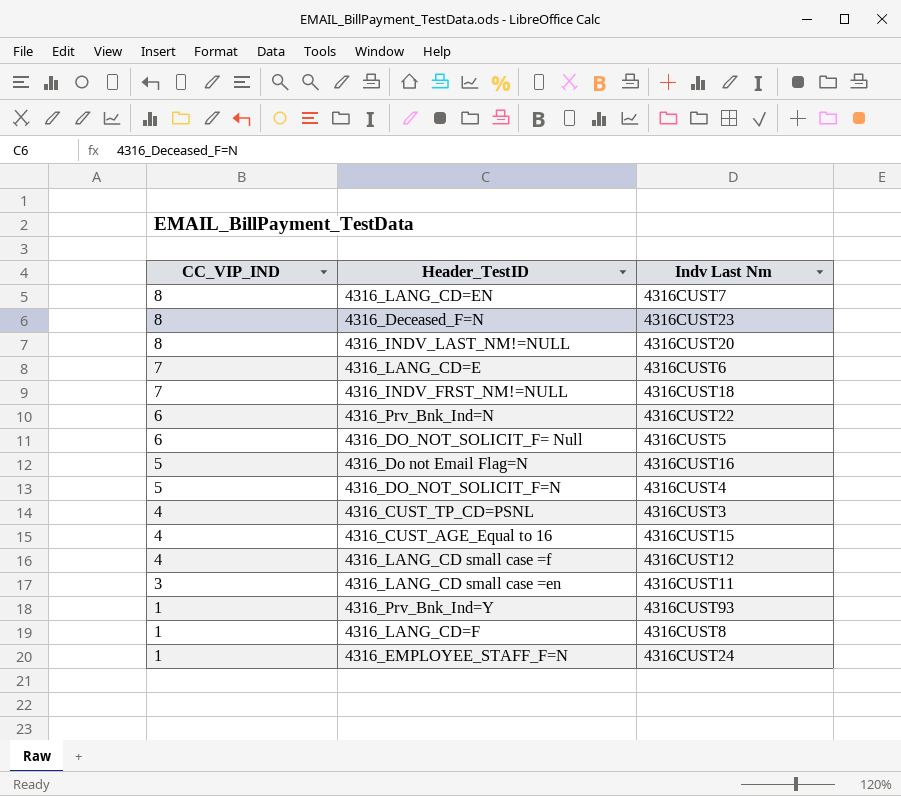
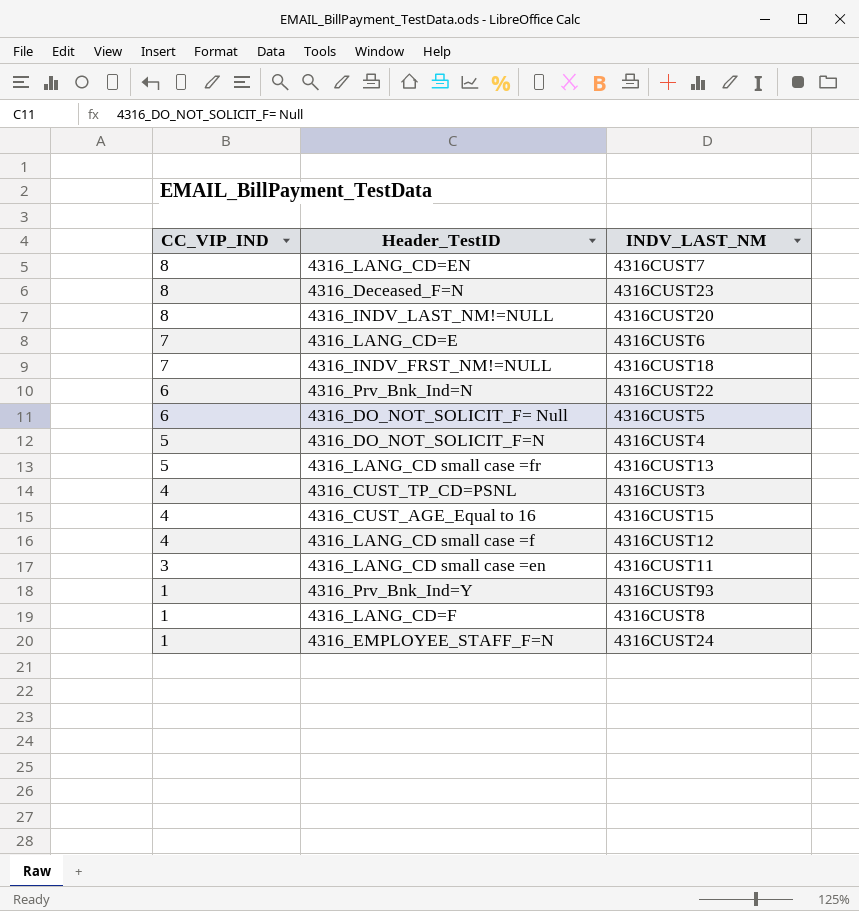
column name: Indv Last Nm -> INDV_LAST_NM
row 4316_Do not Email Flag=N: 5 | 4316CUST16 -> none
row 4316_LANG_CD small case =fr: none -> 5 | 4316CUST13

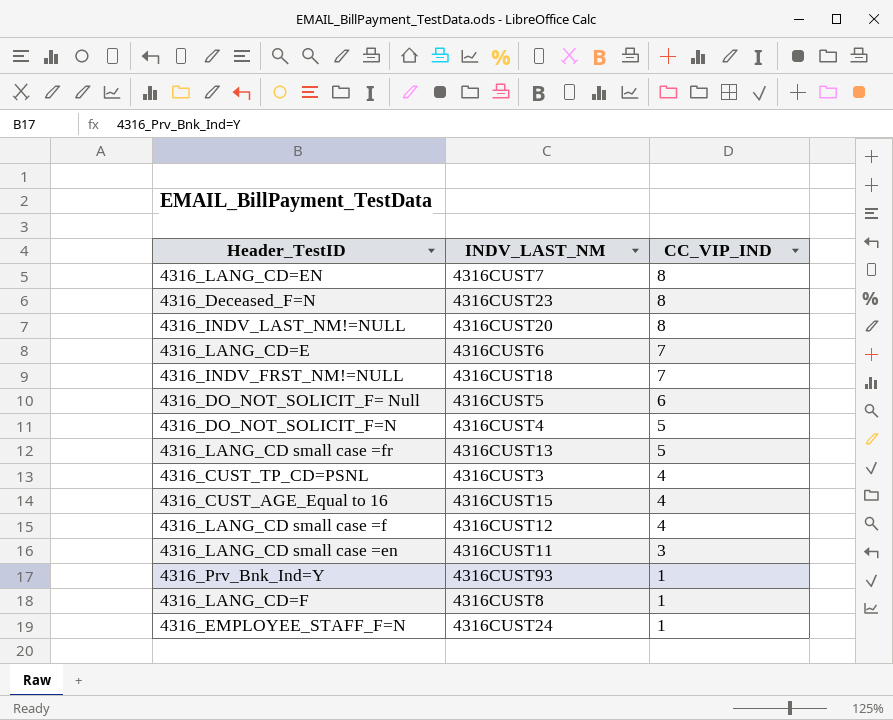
column CC_VIP_IND | position: 1 -> 3
row 4316_Prv_Bnk_Ind=N: 6 | 4316CUST22 -> none

